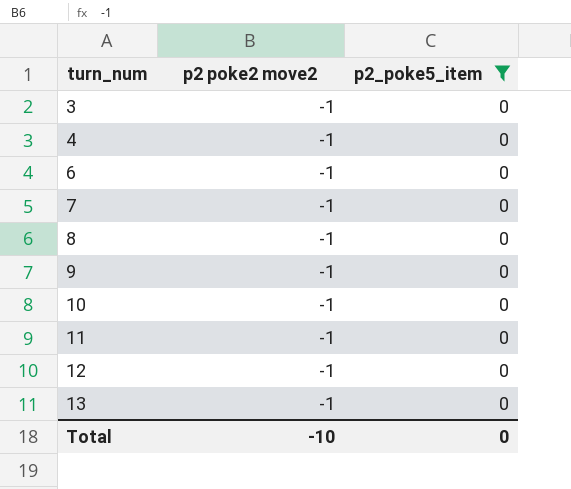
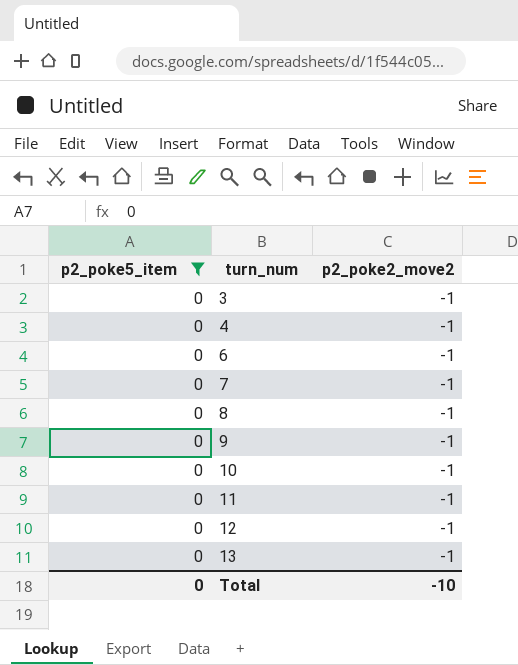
column p2_poke5_item | position: 3 -> 1
column name: p2 poke2 move2 -> p2_poke2_move2

